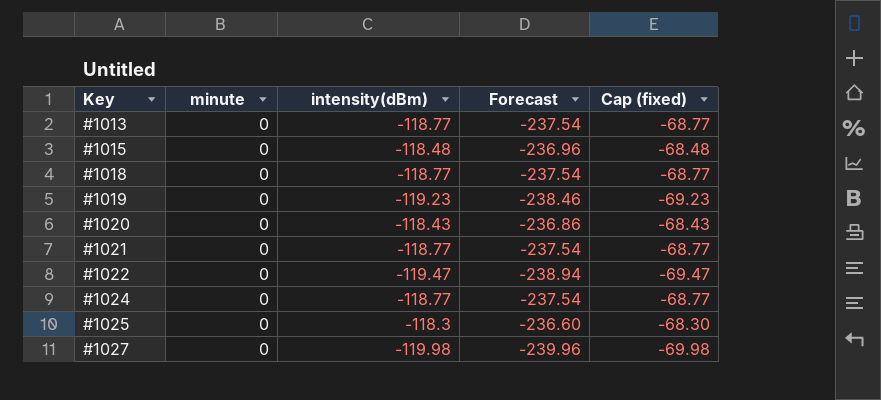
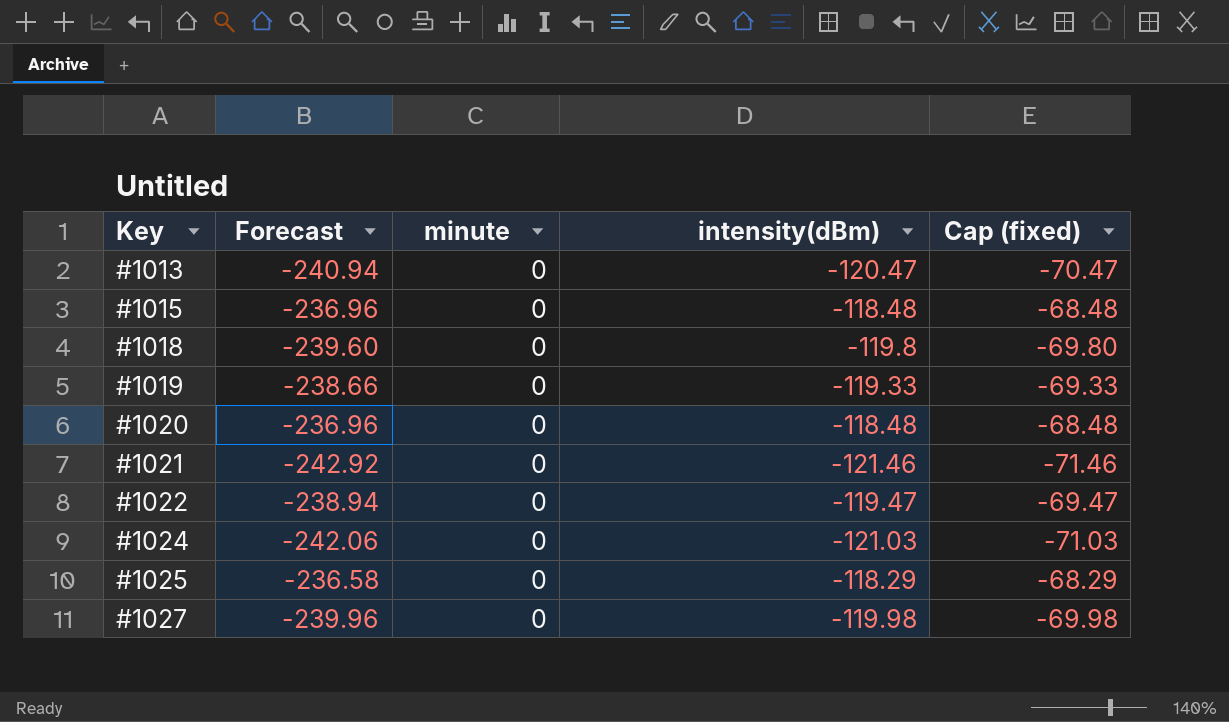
column Forecast | position: 4 -> 2
#1013 | Forecast: -237.54 -> -240.94
#1013 | intensity(dBm): -118.77 -> -120.47
#1013 | Cap (fixed): -68.77 -> -70.47
#1018 | Forecast: -237.54 -> -239.60
#1018 | intensity(dBm): -118.77 -> -119.8
#1018 | Cap (fixed): -68.77 -> -69.80
#1019 | Forecast: -238.46 -> -238.66
#1019 | intensity(dBm): -119.23 -> -119.33
#1019 | Cap (fixed): -69.23 -> -69.33
#1020 | Forecast: -236.86 -> -236.96
#1020 | intensity(dBm): -118.43 -> -118.48
#1020 | Cap (fixed): -68.43 -> -68.48
#1021 | Forecast: -237.54 -> -242.92
#1021 | intensity(dBm): -118.77 -> -121.46
#1021 | Cap (fixed): -68.77 -> -71.46
#1024 | Forecast: -237.54 -> -242.06
#1024 | intensity(dBm): -118.77 -> -121.03
#1024 | Cap (fixed): -68.77 -> -71.03
#1025 | Forecast: -236.60 -> -236.58
#1025 | intensity(dBm): -118.3 -> -118.29
#1025 | Cap (fixed): -68.30 -> -68.29

